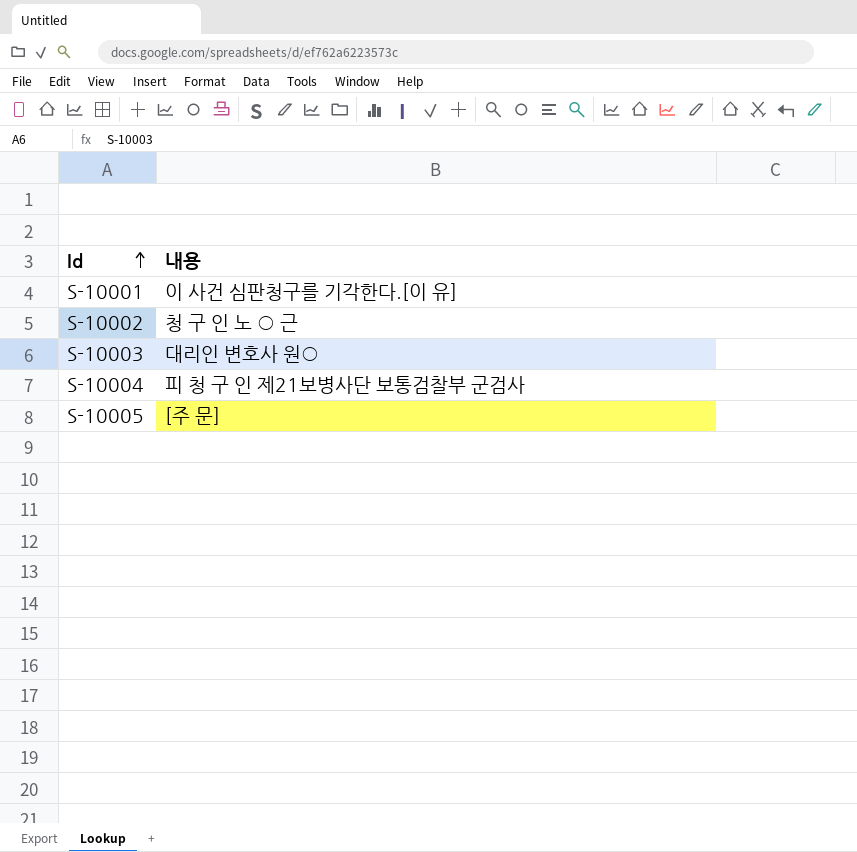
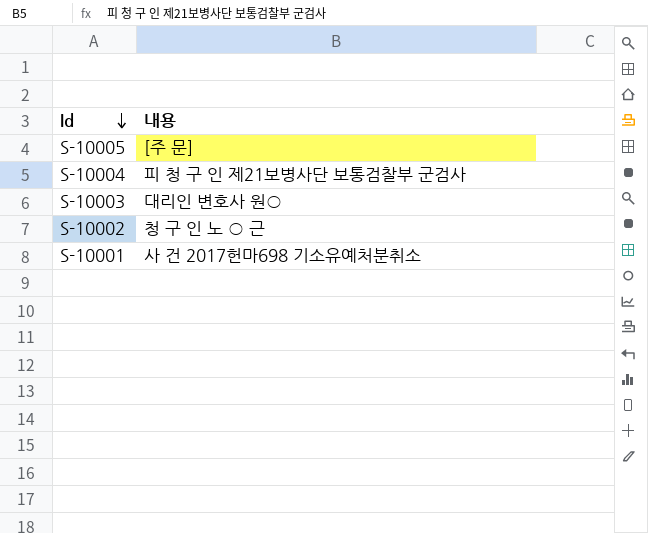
row order: Id ascending -> Id descending
S-10001 | 내용: 이 사건 심판청구를 기각한다.[이 유] -> 사 건 2017헌마698 기소유예처분취소

